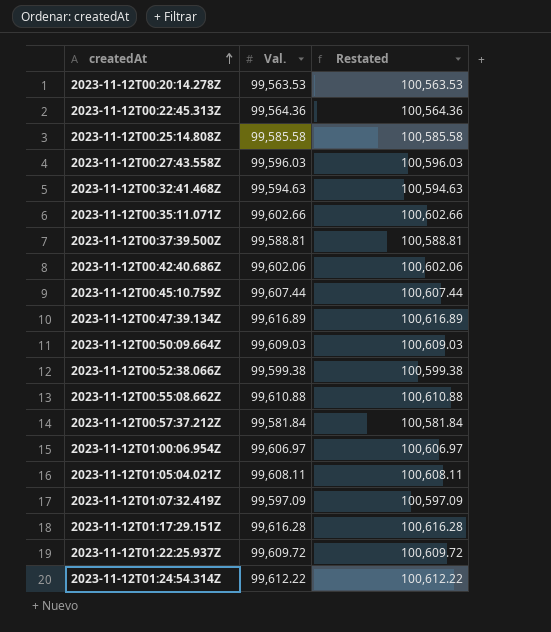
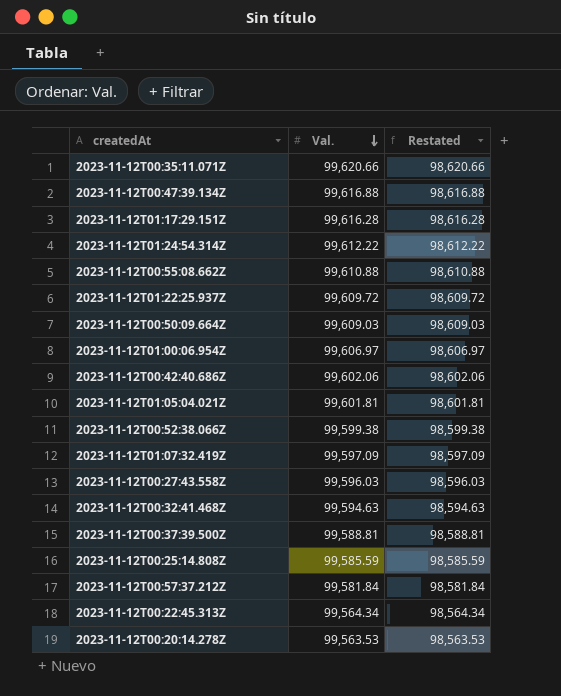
row order: createdAt ascending -> Val. descending
column Restated | formula: [Val.] + 1000 -> [Val.] - 1000
row 2023-11-12T00:45:10.759Z: 99,607.44 | 100,607.44 -> none
2023-11-12T00:35:11.071Z | Val.: 99,602.66 -> 99,620.66
2023-11-12T00:47:39.134Z | Val.: 99,616.89 -> 99,616.88
2023-11-12T01:05:04.021Z | Val.: 99,608.11 -> 99,601.81
2023-11-12T00:25:14.808Z | Val.: 99,585.58 -> 99,585.59
2023-11-12T00:22:45.313Z | Val.: 99,564.36 -> 99,564.34

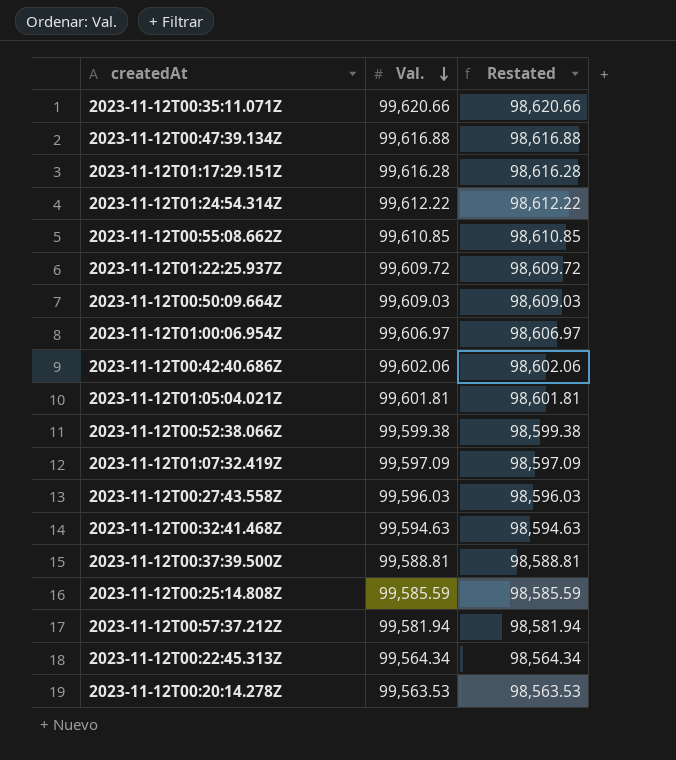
2023-11-12T00:55:08.662Z | Val.: 99,610.88 -> 99,610.85
2023-11-12T00:55:08.662Z | Restated: 98,610.88 -> 98,610.85
2023-11-12T00:57:37.212Z | Val.: 99,581.84 -> 99,581.94
2023-11-12T00:57:37.212Z | Restated: 98,581.84 -> 98,581.94

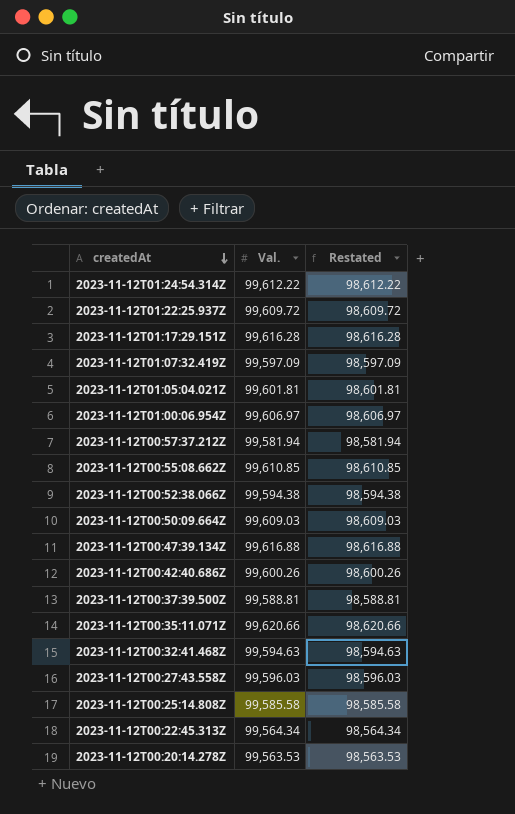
row order: Val. descending -> createdAt descending
2023-11-12T00:52:38.066Z | Val.: 99,599.38 -> 99,594.38
2023-11-12T00:52:38.066Z | Restated: 98,599.38 -> 98,594.38
2023-11-12T00:42:40.686Z | Val.: 99,602.06 -> 99,600.26
2023-11-12T00:42:40.686Z | Restated: 98,602.06 -> 98,600.26
2023-11-12T00:25:14.808Z | Val.: 99,585.59 -> 99,585.58
2023-11-12T00:25:14.808Z | Restated: 98,585.59 -> 98,585.58

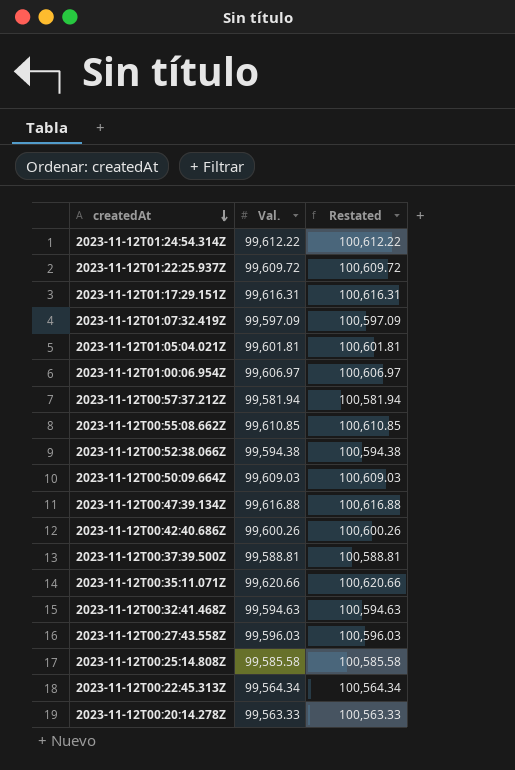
column Restated | formula: [Val.] - 1000 -> [Val.] + 1000
2023-11-12T01:17:29.151Z | Val.: 99,616.28 -> 99,616.31
2023-11-12T00:20:14.278Z | Val.: 99,563.53 -> 99,563.33

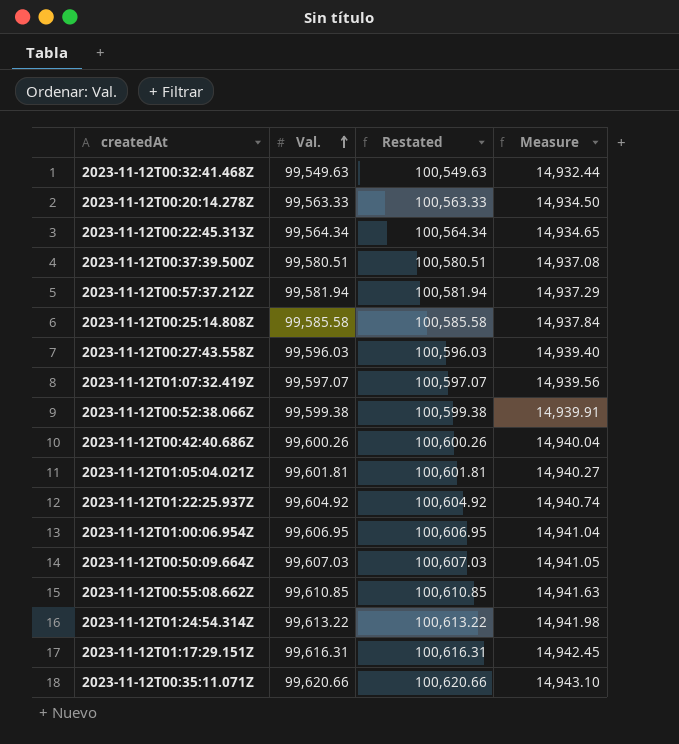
row order: createdAt descending -> Val. ascending
column Measure | formula: none -> [Val.] * 0.15
row 2023-11-12T00:47:39.134Z: 99,616.88 | 100,616.88 -> none
2023-11-12T00:32:41.468Z | Val.: 99,594.63 -> 99,549.63
2023-11-12T00:32:41.468Z | Restated: 100,594.63 -> 100,549.63
2023-11-12T00:37:39.500Z | Val.: 99,588.81 -> 99,580.51
2023-11-12T00:37:39.500Z | Restated: 100,588.81 -> 100,580.51
2023-11-12T01:07:32.419Z | Val.: 99,597.09 -> 99,597.07
2023-11-12T01:07:32.419Z | Restated: 100,597.09 -> 100,597.07
2023-11-12T00:52:38.066Z | Val.: 99,594.38 -> 99,599.38
2023-11-12T00:52:38.066Z | Restated: 100,594.38 -> 100,599.38
2023-11-12T01:22:25.937Z | Val.: 99,609.72 -> 99,604.92
2023-11-12T01:22:25.937Z | Restated: 100,609.72 -> 100,604.92
2023-11-12T01:00:06.954Z | Val.: 99,606.97 -> 99,606.95
2023-11-12T01:00:06.954Z | Restated: 100,606.97 -> 100,606.95
2023-11-12T00:50:09.664Z | Val.: 99,609.03 -> 99,607.03
2023-11-12T00:50:09.664Z | Restated: 100,609.03 -> 100,607.03
2023-11-12T01:24:54.314Z | Val.: 99,612.22 -> 99,613.22
2023-11-12T01:24:54.314Z | Restated: 100,612.22 -> 100,613.22

